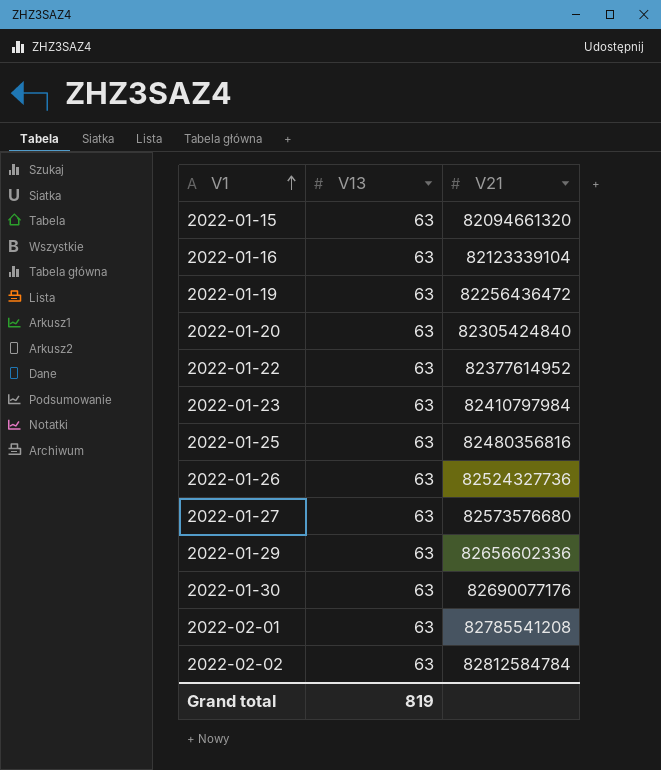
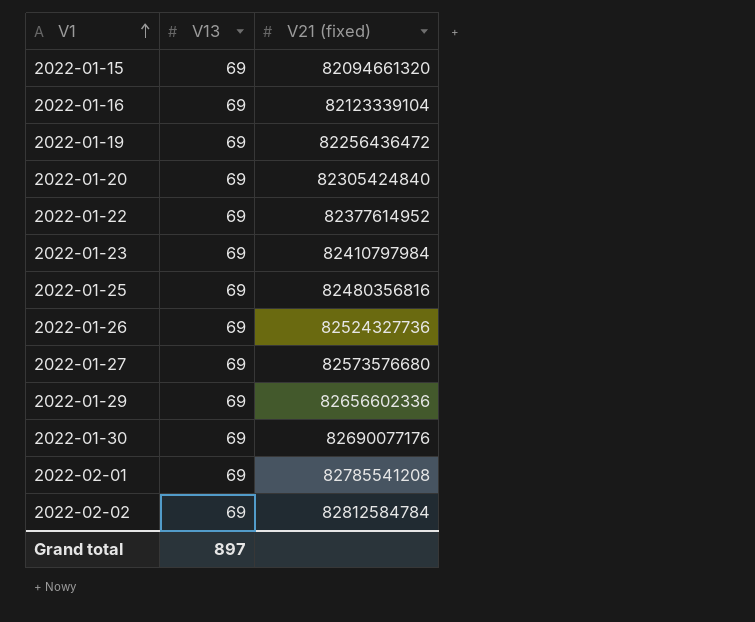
column name: V21 -> V21 (fixed)
2022-01-15 | V13: 63 -> 69
2022-01-16 | V13: 63 -> 69
2022-01-19 | V13: 63 -> 69
2022-01-20 | V13: 63 -> 69
2022-01-22 | V13: 63 -> 69
2022-01-23 | V13: 63 -> 69
2022-01-25 | V13: 63 -> 69
2022-01-26 | V13: 63 -> 69
2022-01-27 | V13: 63 -> 69
2022-01-29 | V13: 63 -> 69
2022-01-30 | V13: 63 -> 69
2022-02-01 | V13: 63 -> 69
2022-02-02 | V13: 63 -> 69
Grand total | V13: 819 -> 897

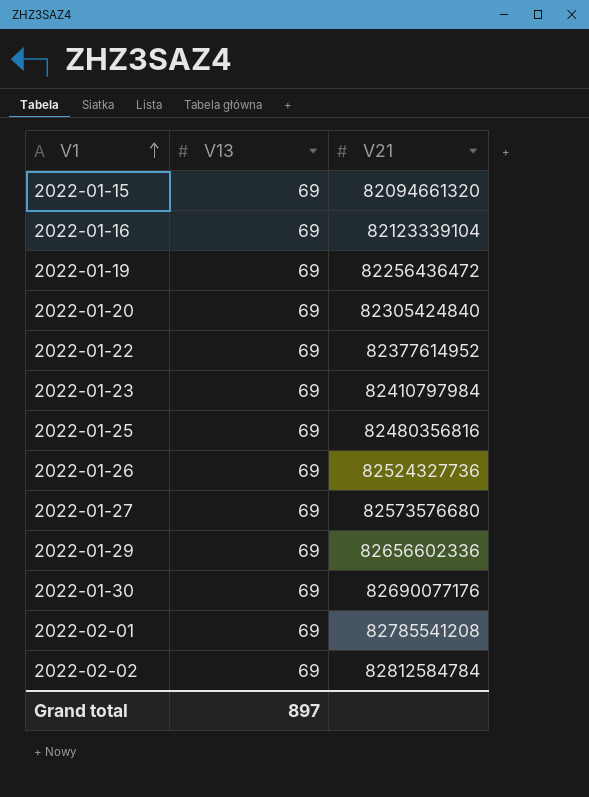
column name: V21 (fixed) -> V21

